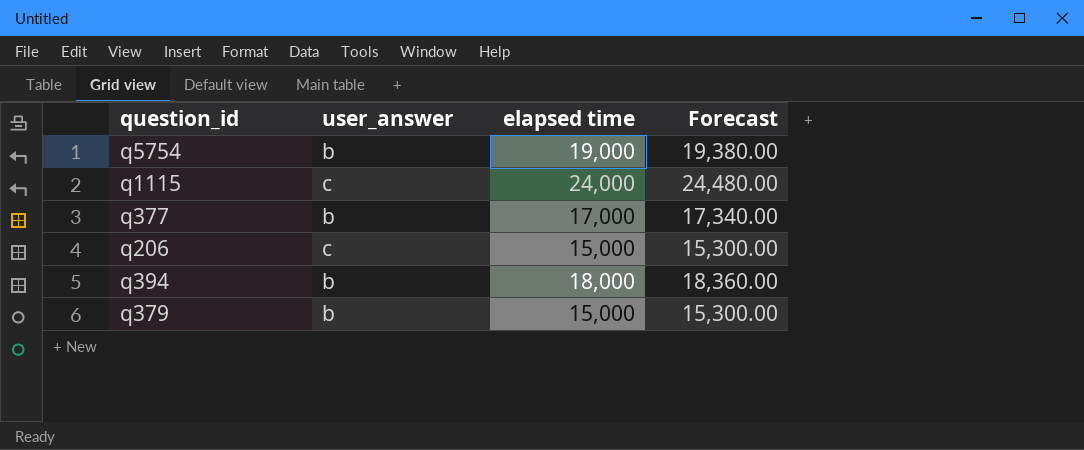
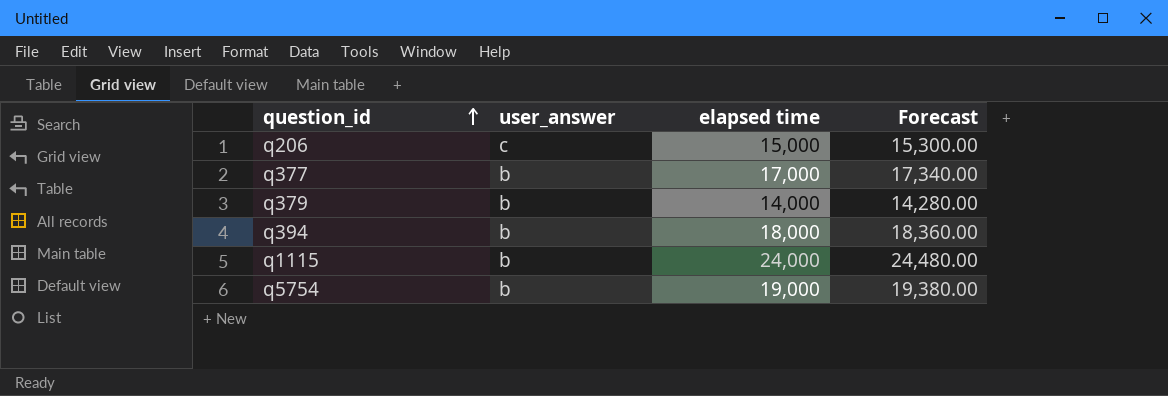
row order: none -> question_id ascending
q379 | elapsed time: 15,000 -> 14,000
q379 | Forecast: 15,300.00 -> 14,280.00
q1115 | user_answer: c -> b

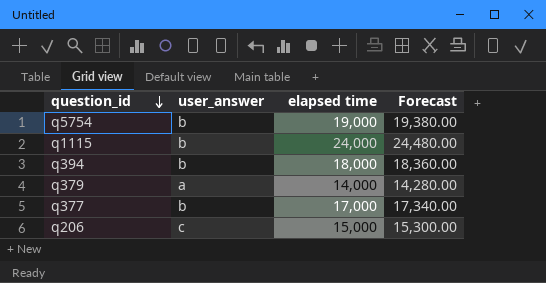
row order: question_id ascending -> question_id descending
q379 | user_answer: b -> a

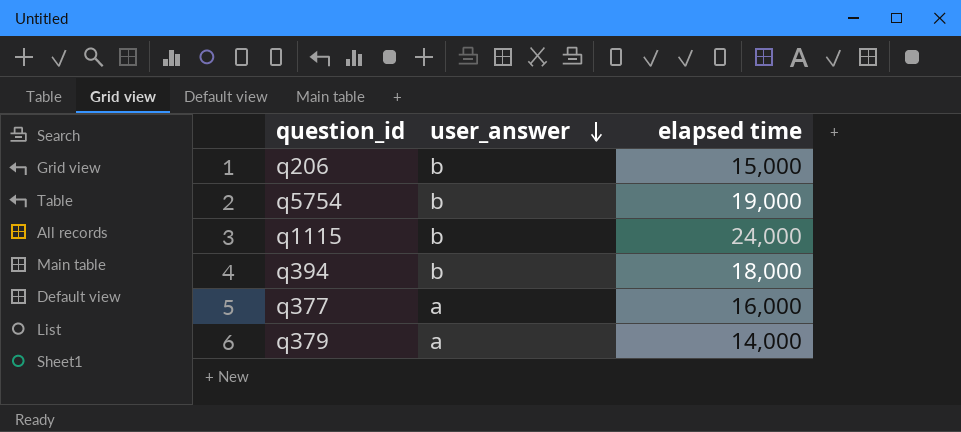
row order: question_id descending -> user_answer descending
column Forecast | formula: [elapsed time] * 1.02 -> none
q206 | user_answer: c -> b
q377 | user_answer: b -> a
q377 | elapsed time: 17,000 -> 16,000

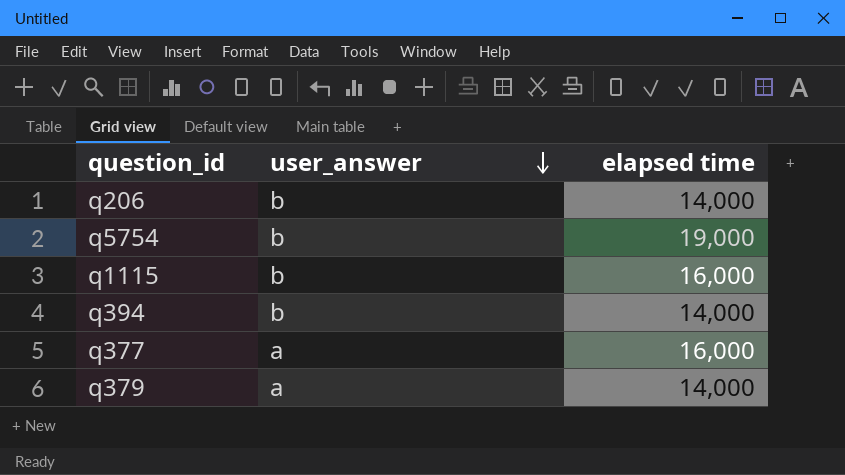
q206 | elapsed time: 15,000 -> 14,000
q1115 | elapsed time: 24,000 -> 16,000
q394 | elapsed time: 18,000 -> 14,000

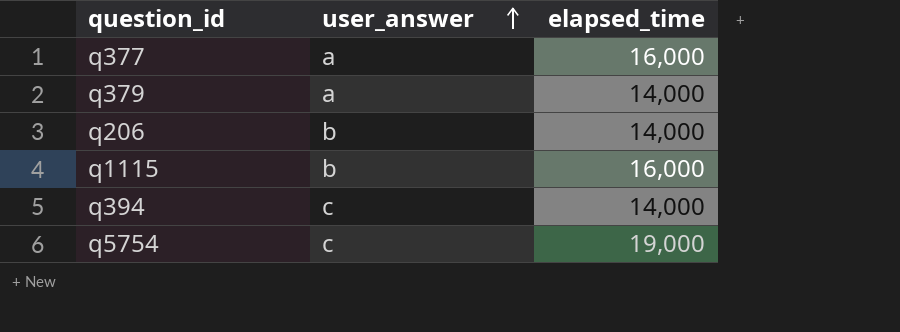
row order: user_answer descending -> user_answer ascending
column name: elapsed time -> elapsed_time
q394 | user_answer: b -> c
q5754 | user_answer: b -> c

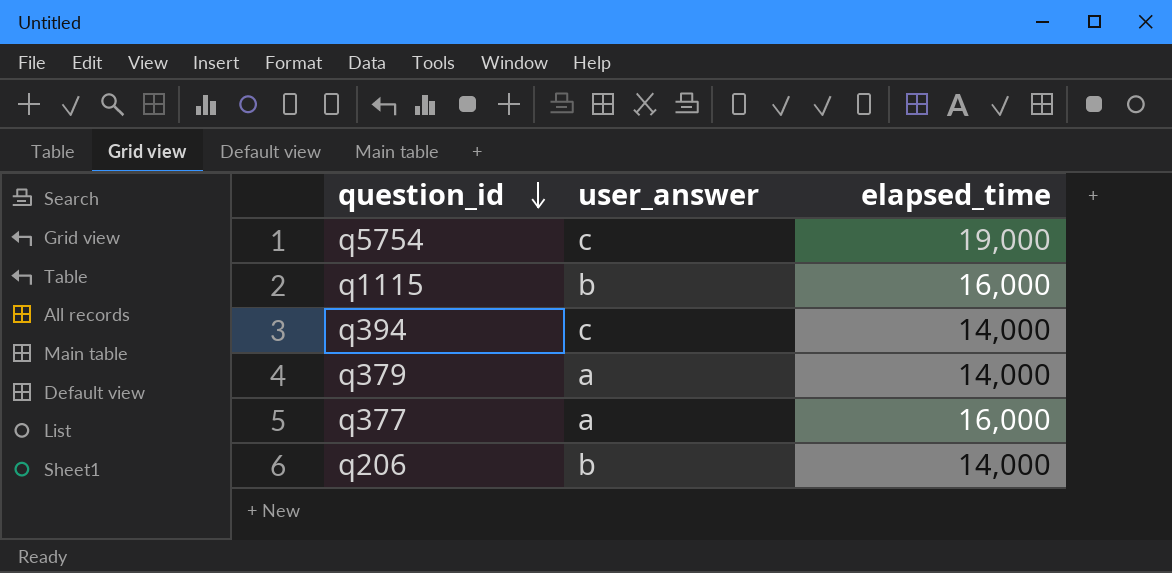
row order: user_answer ascending -> question_id descending

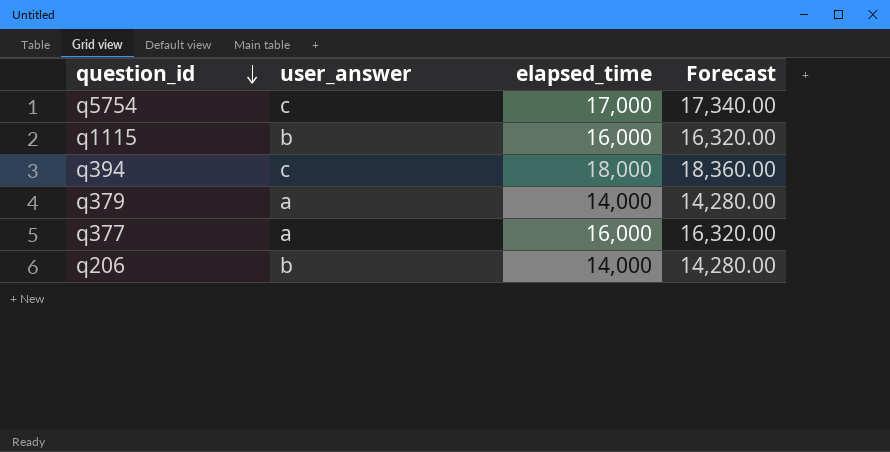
column Forecast | formula: none -> [elapsed_time] * 1.02
q5754 | elapsed_time: 19,000 -> 17,000
q394 | elapsed_time: 14,000 -> 18,000

